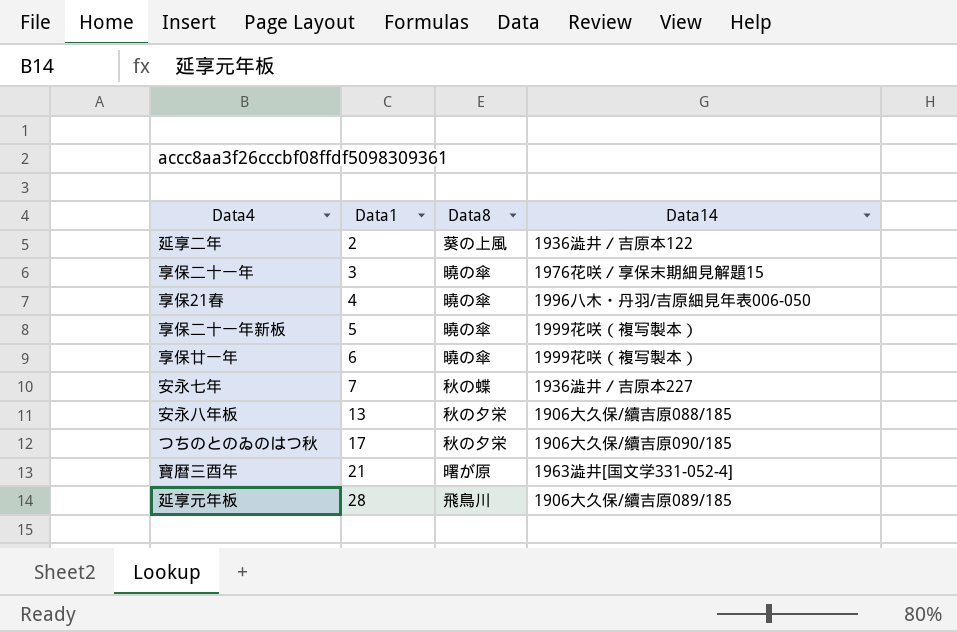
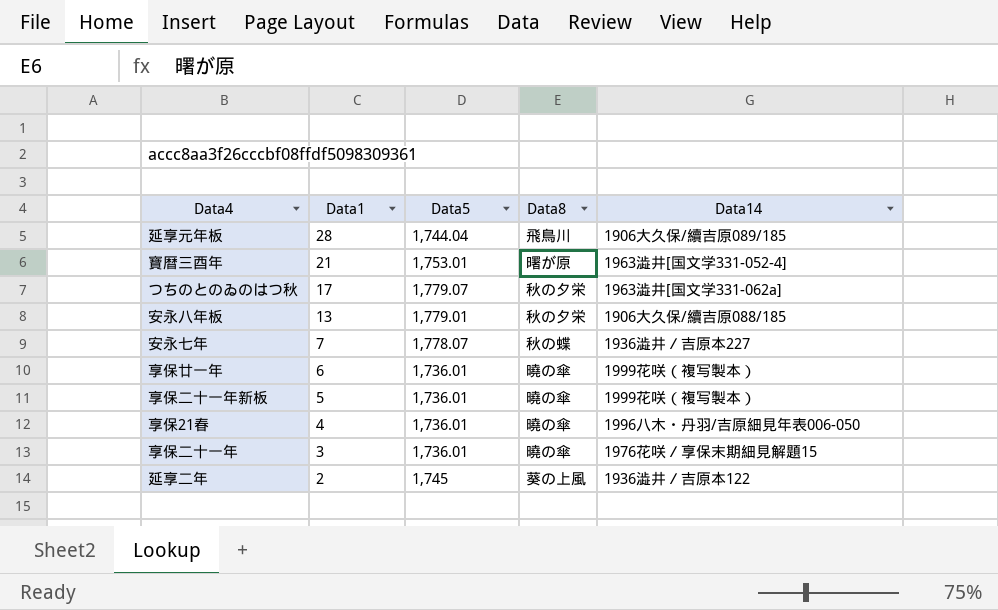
row order: Data1 ascending -> Data1 descending
column Data5 | position: none -> 3
つちのとのゐのはつ秋 | Data14: 1906大久保/續吉原090/185 -> 1963澁井[国文学331-062a]

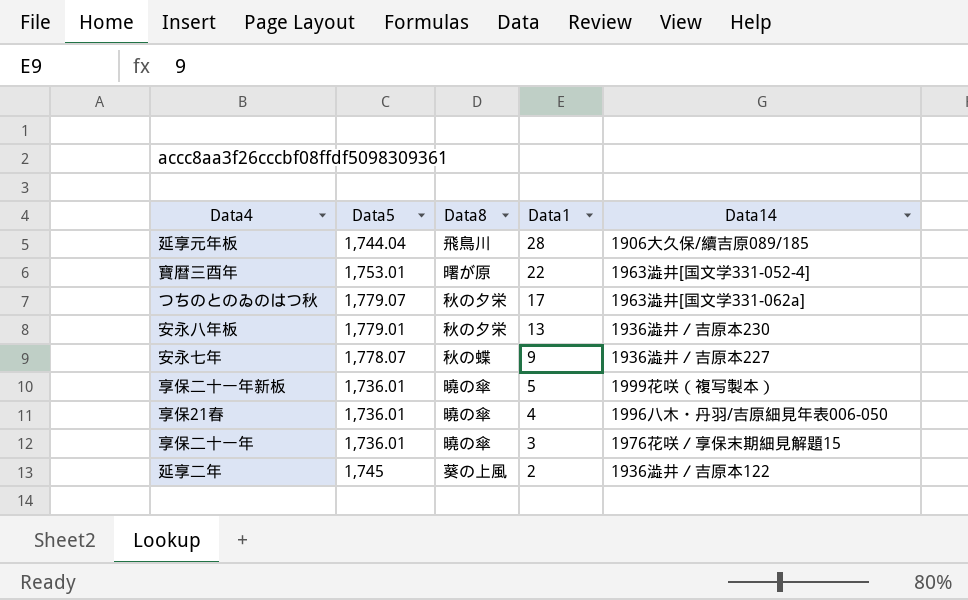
column Data1 | position: 2 -> 4
row 享保廿一年: 6 | 1,736.01 | 曉の傘 | 1999花咲（複写製本） -> none
寶暦三酉年 | Data1: 21 -> 22
安永八年板 | Data14: 1906大久保/續吉原088/185 -> 1936澁井／吉原本230
安永七年 | Data1: 7 -> 9

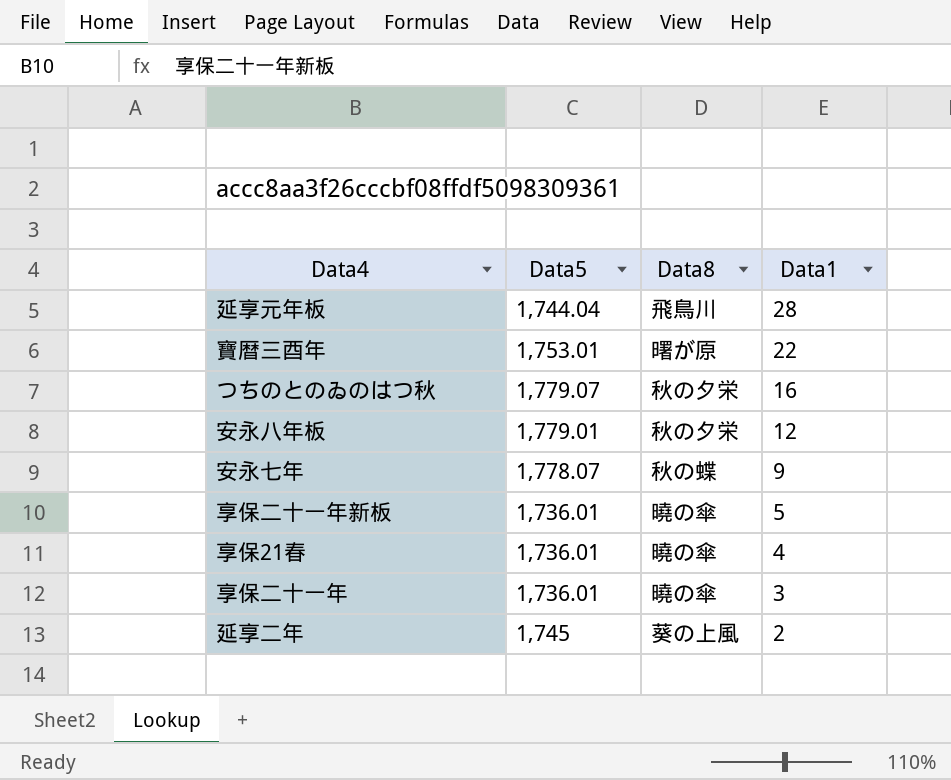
column Data14 | position: 5 -> none
つちのとのゐのはつ秋 | Data1: 17 -> 16
安永八年板 | Data1: 13 -> 12

